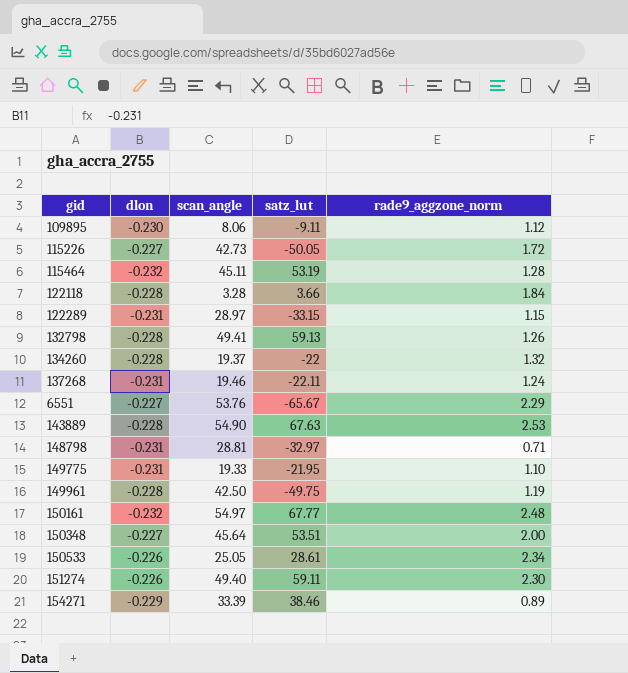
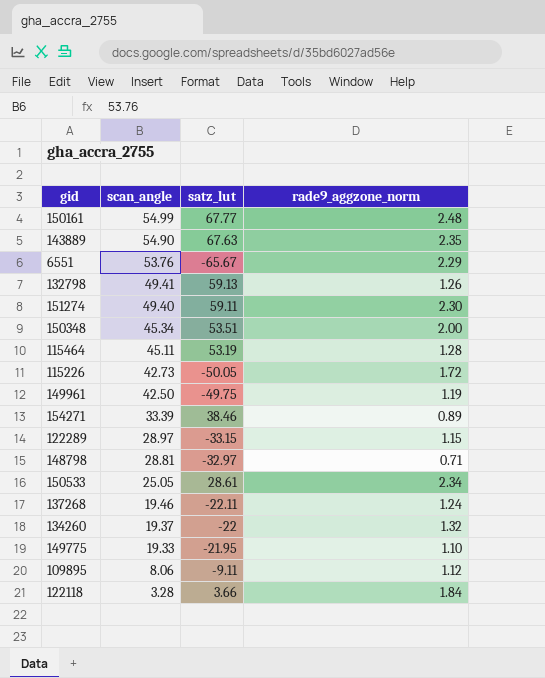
row order: none -> scan_angle descending
column dlon | position: 2 -> none
150161 | scan_angle: 54.97 -> 54.99
143889 | rade9_aggzone_norm: 2.53 -> 2.35
150348 | scan_angle: 45.64 -> 45.34

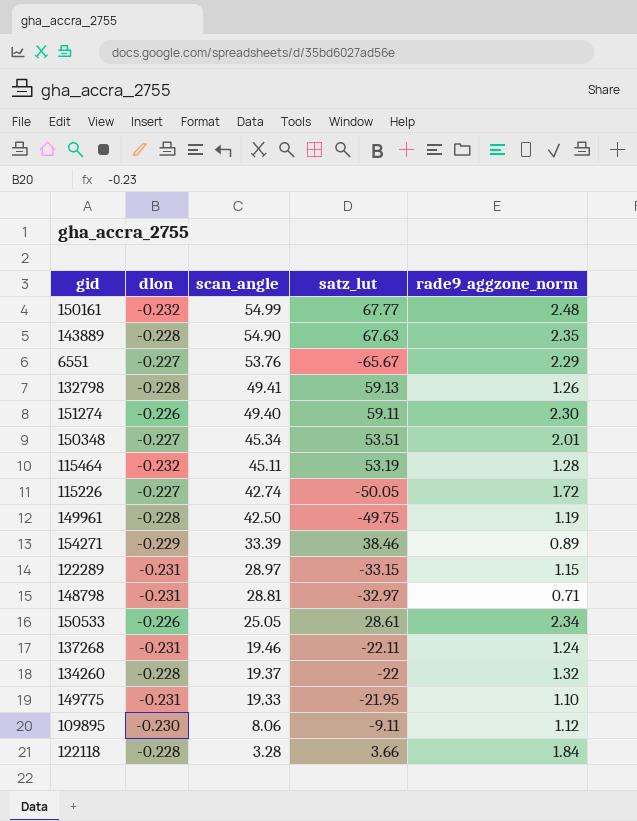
column dlon | position: none -> 2
150348 | rade9_aggzone_norm: 2.00 -> 2.01
115226 | scan_angle: 42.73 -> 42.74

